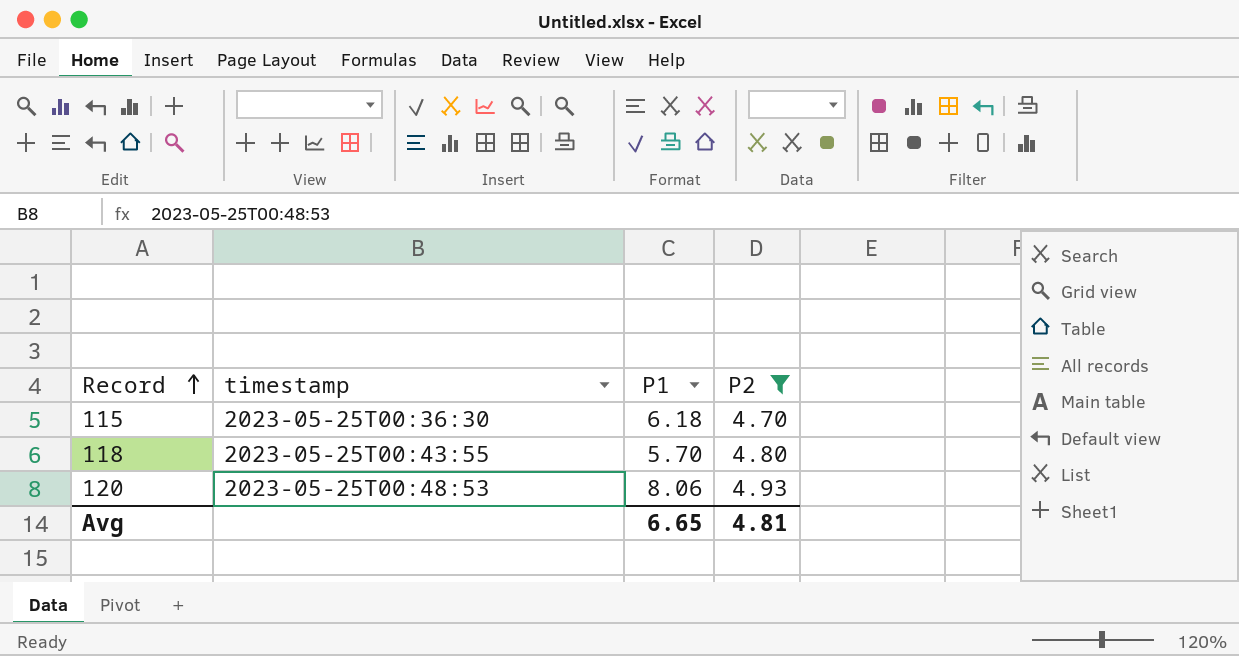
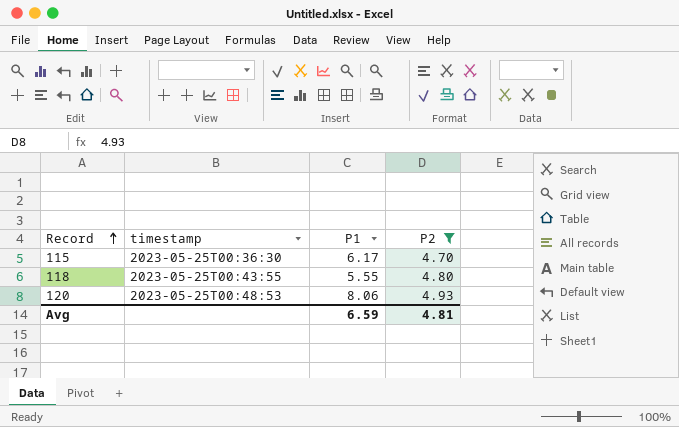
115 | P1: 6.18 -> 6.17
118 | P1: 5.70 -> 5.55
Avg | P1: 6.65 -> 6.59

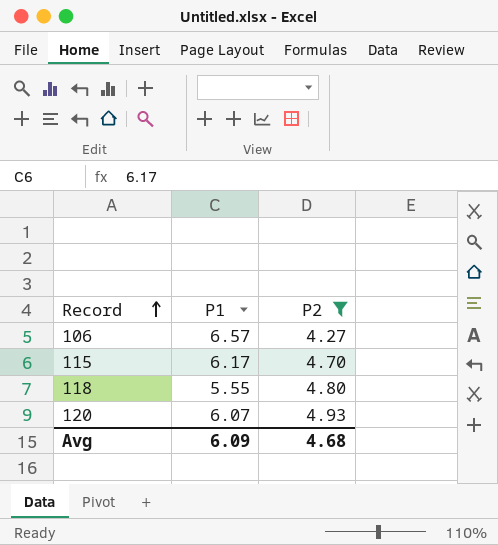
column timestamp | position: 2 -> none
row 106: none -> 6.57 | 4.27
120 | P1: 8.06 -> 6.07
Avg | P1: 6.59 -> 6.09
Avg | P2: 4.81 -> 4.68

